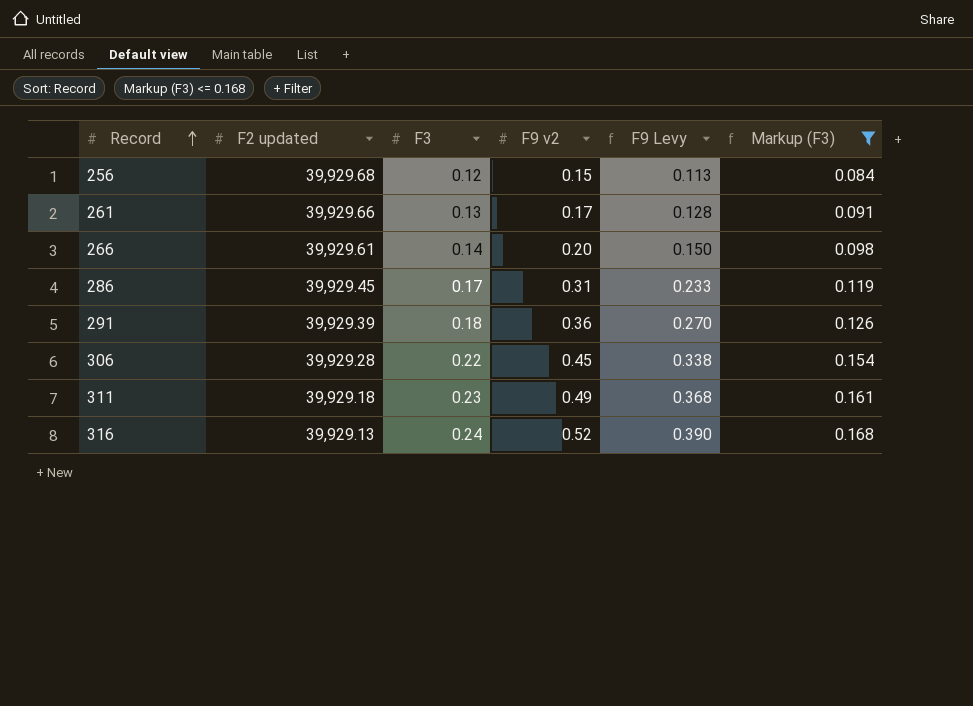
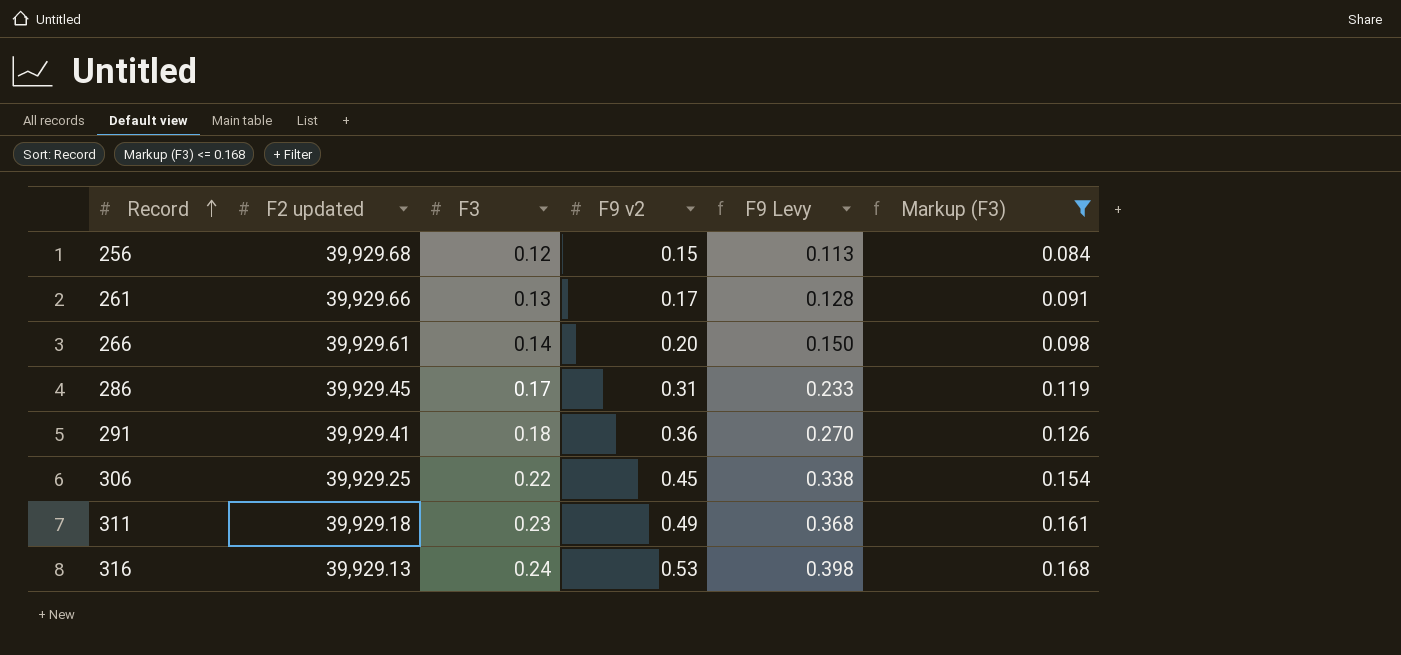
291 | F2 updated: 39,929.39 -> 39,929.41
306 | F2 updated: 39,929.28 -> 39,929.25
316 | F9 v2: 0.52 -> 0.53
316 | F9 Levy: 0.390 -> 0.398

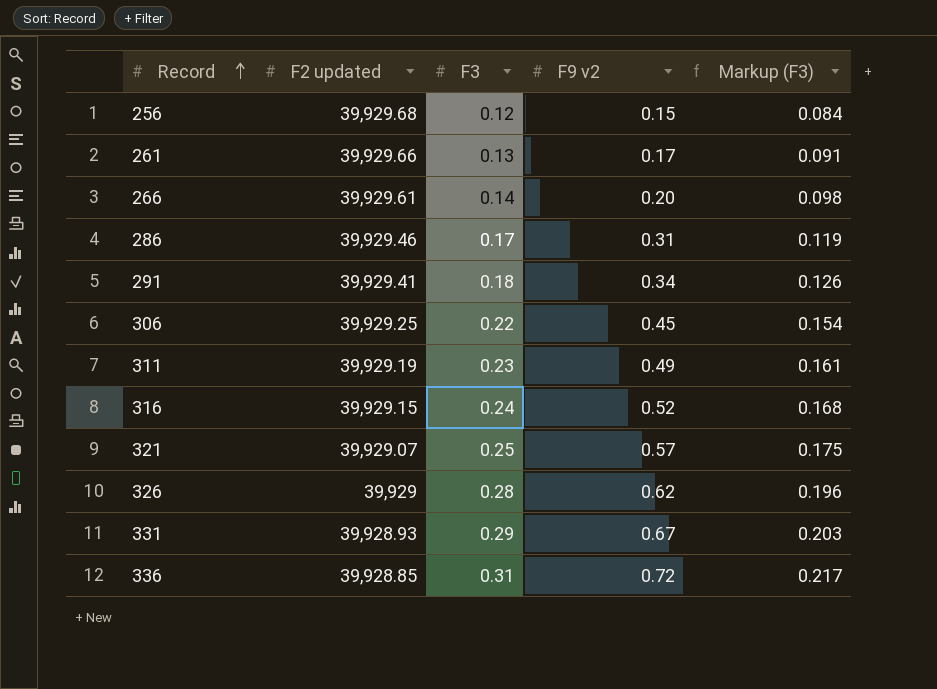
filter: Markup (F3) <= 0.168 -> none
column F9 Levy | formula: [F9 v2] * 0.75 -> none
286 | F2 updated: 39,929.45 -> 39,929.46
291 | F9 v2: 0.36 -> 0.34
311 | F2 updated: 39,929.18 -> 39,929.19
316 | F2 updated: 39,929.13 -> 39,929.15
316 | F9 v2: 0.53 -> 0.52

